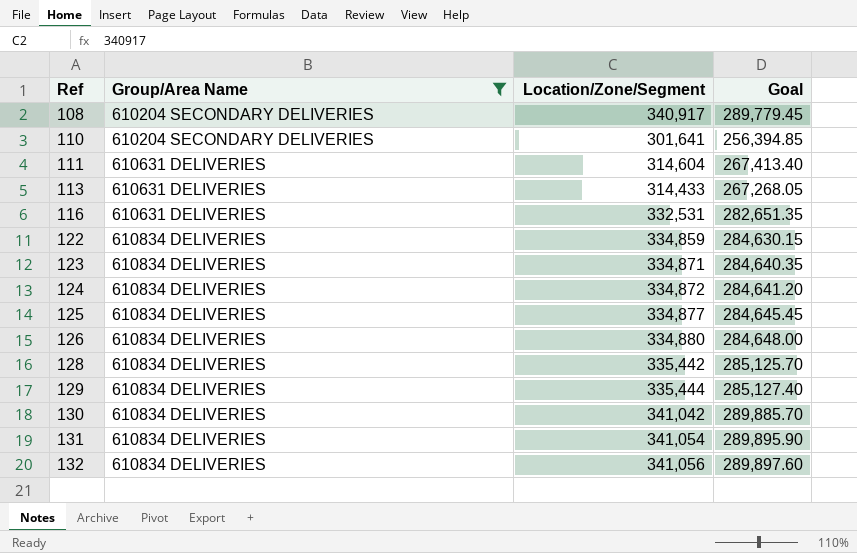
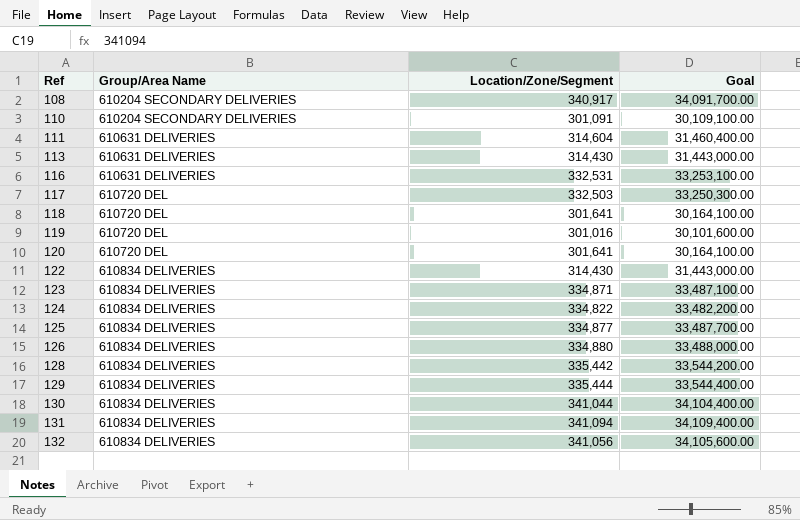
filter: Group/Area Name != 610720 DEL -> none
column Goal | formula: [Location/Zone/Segment] * 0.85 -> [Location/Zone/Segment] * 100
110 | Location/Zone/Segment: 301,641 -> 301,091
113 | Location/Zone/Segment: 314,433 -> 314,430
122 | Location/Zone/Segment: 334,859 -> 314,430
124 | Location/Zone/Segment: 334,872 -> 334,822
130 | Location/Zone/Segment: 341,042 -> 341,044
131 | Location/Zone/Segment: 341,054 -> 341,094

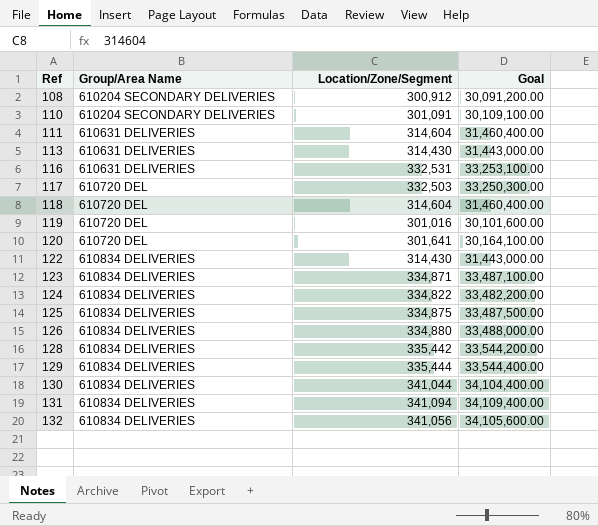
108 | Location/Zone/Segment: 340,917 -> 300,912
108 | Goal: 34,091,700.00 -> 30,091,200.00
118 | Location/Zone/Segment: 301,641 -> 314,604
118 | Goal: 30,164,100.00 -> 31,460,400.00
125 | Location/Zone/Segment: 334,877 -> 334,875
125 | Goal: 33,487,700.00 -> 33,487,500.00

